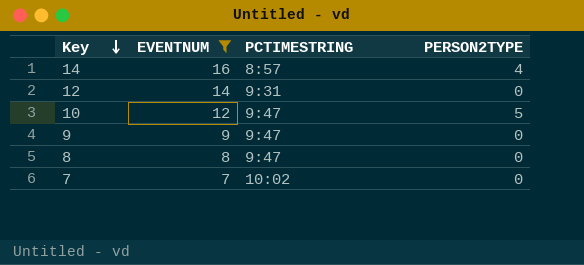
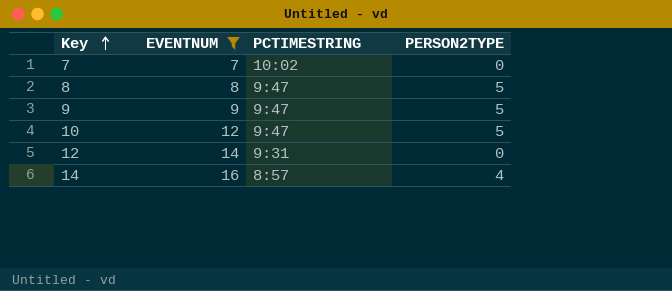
row order: Key descending -> Key ascending
8 | PERSON2TYPE: 0 -> 5
9 | PERSON2TYPE: 0 -> 5

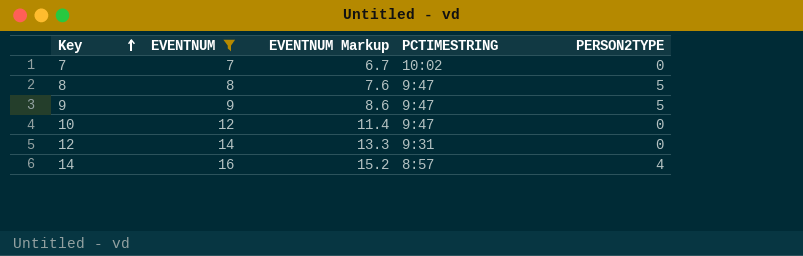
column EVENTNUM Markup | formula: none -> [EVENTNUM] * 0.95
10 | PERSON2TYPE: 5 -> 0

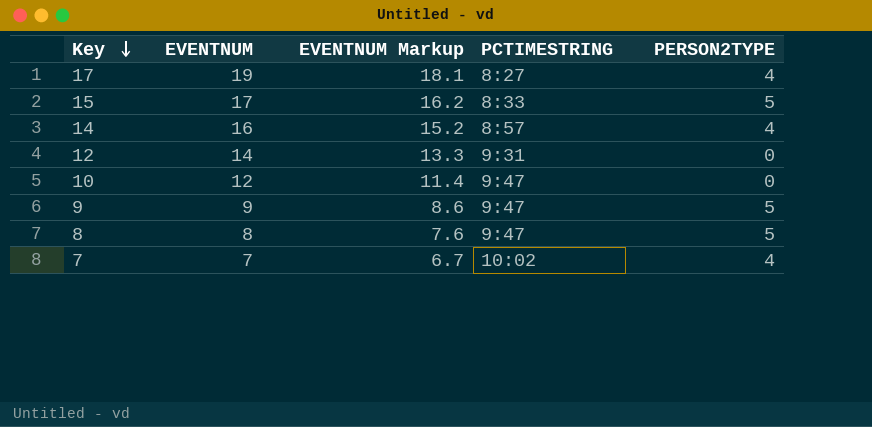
filter: EVENTNUM <= 16 -> none
row order: Key ascending -> Key descending
7 | PERSON2TYPE: 0 -> 4

